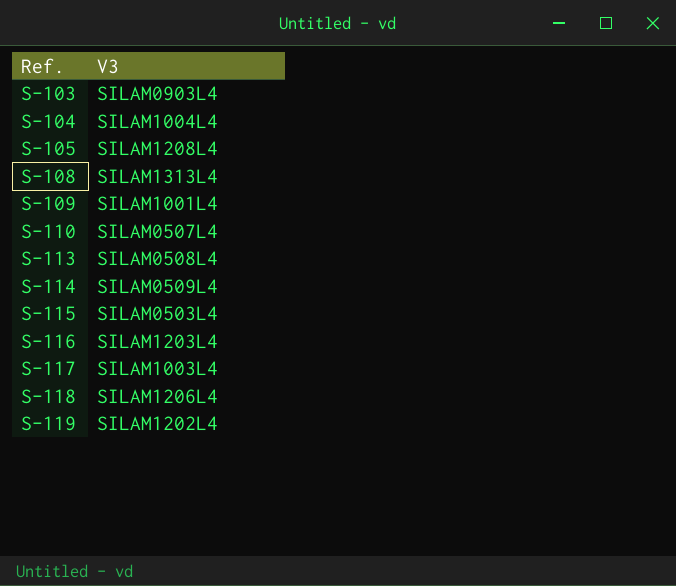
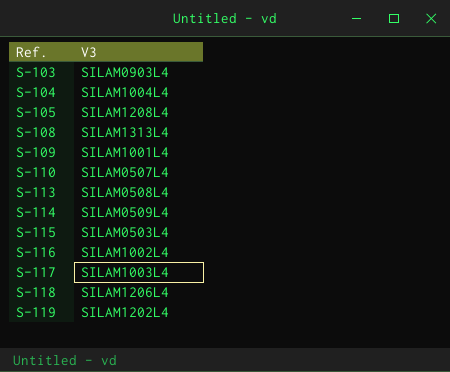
S-116 | V3: SILAM1203L4 -> SILAM1002L4

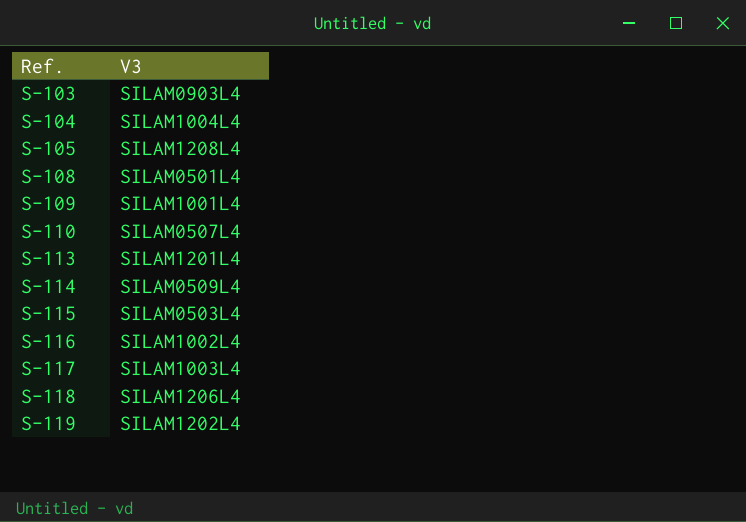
S-108 | V3: SILAM1313L4 -> SILAM0501L4
S-113 | V3: SILAM0508L4 -> SILAM1201L4

